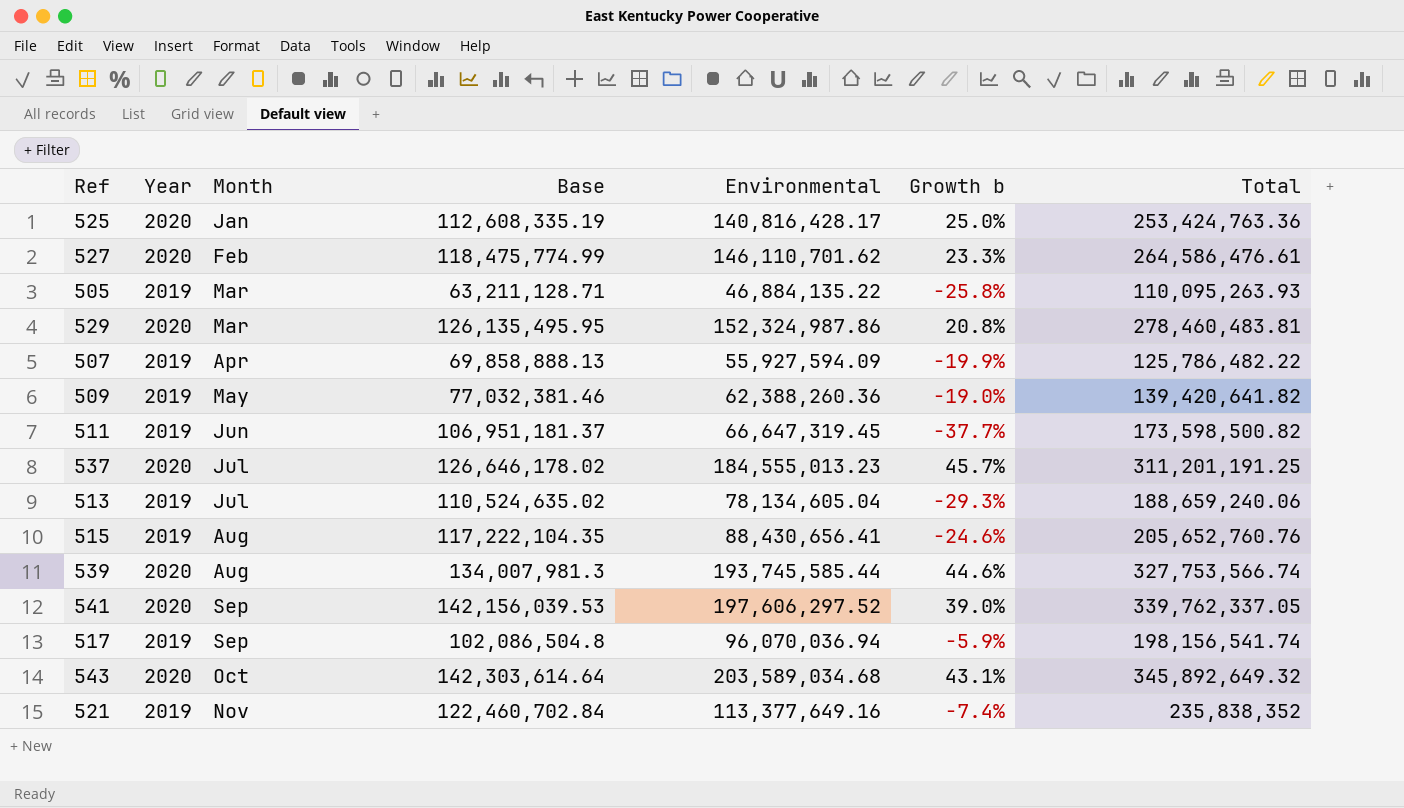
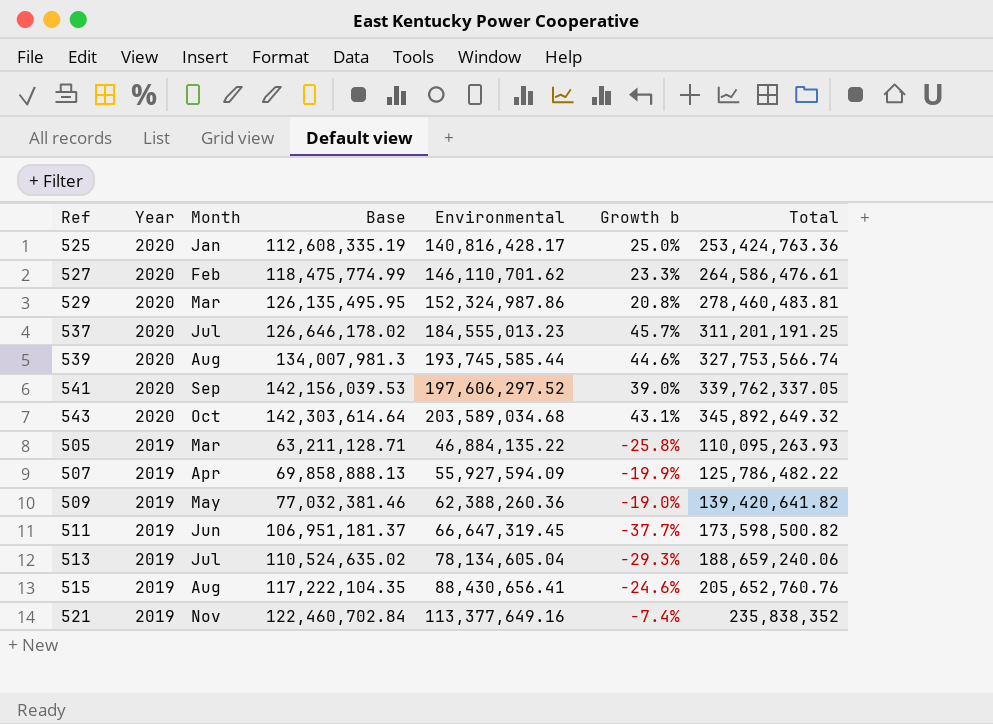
row order: Month ascending -> Year descending
row 517: 2019 | Sep | 102,086,504.8 | 96,070,036.94 | -5.9% | 198,156,541.74 -> none

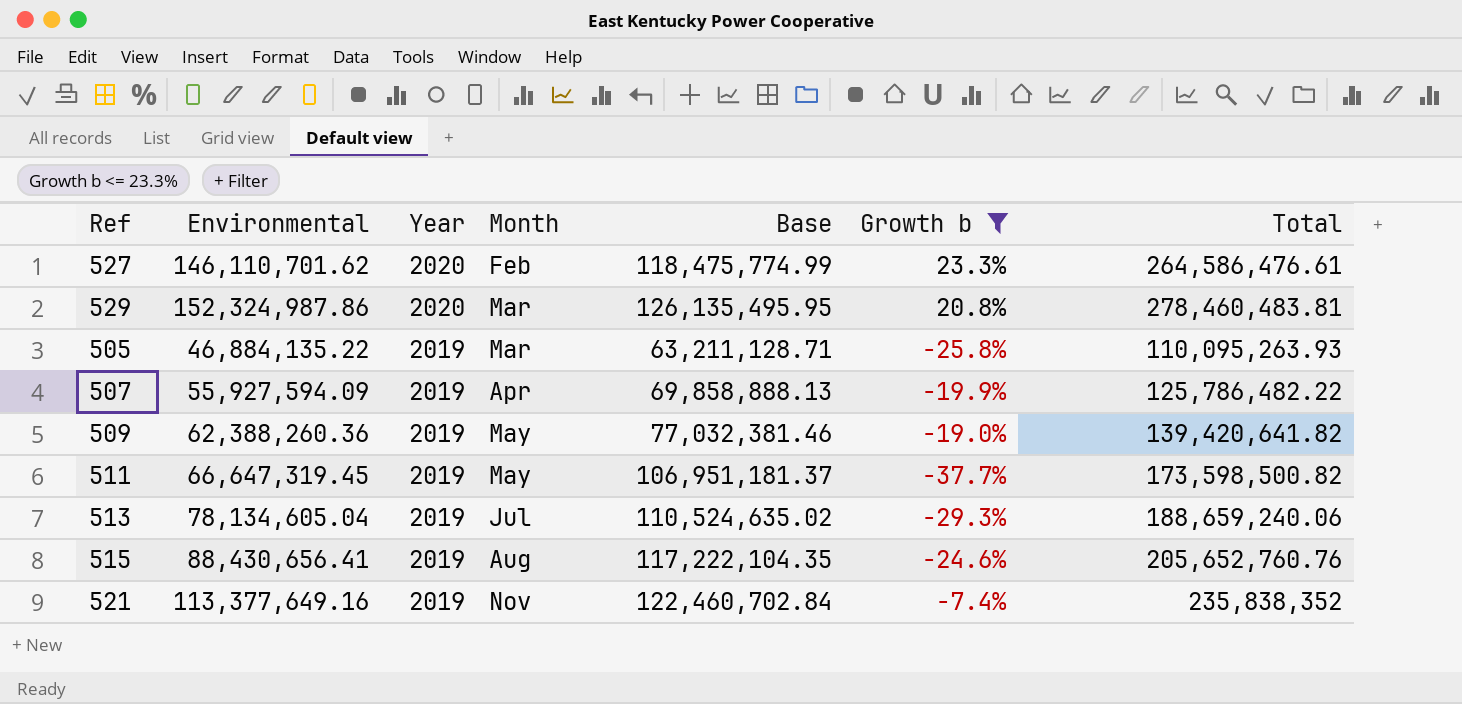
filter: none -> Growth b <= 23.3%
column Environmental | position: 5 -> 2
511 | Month: Jun -> May

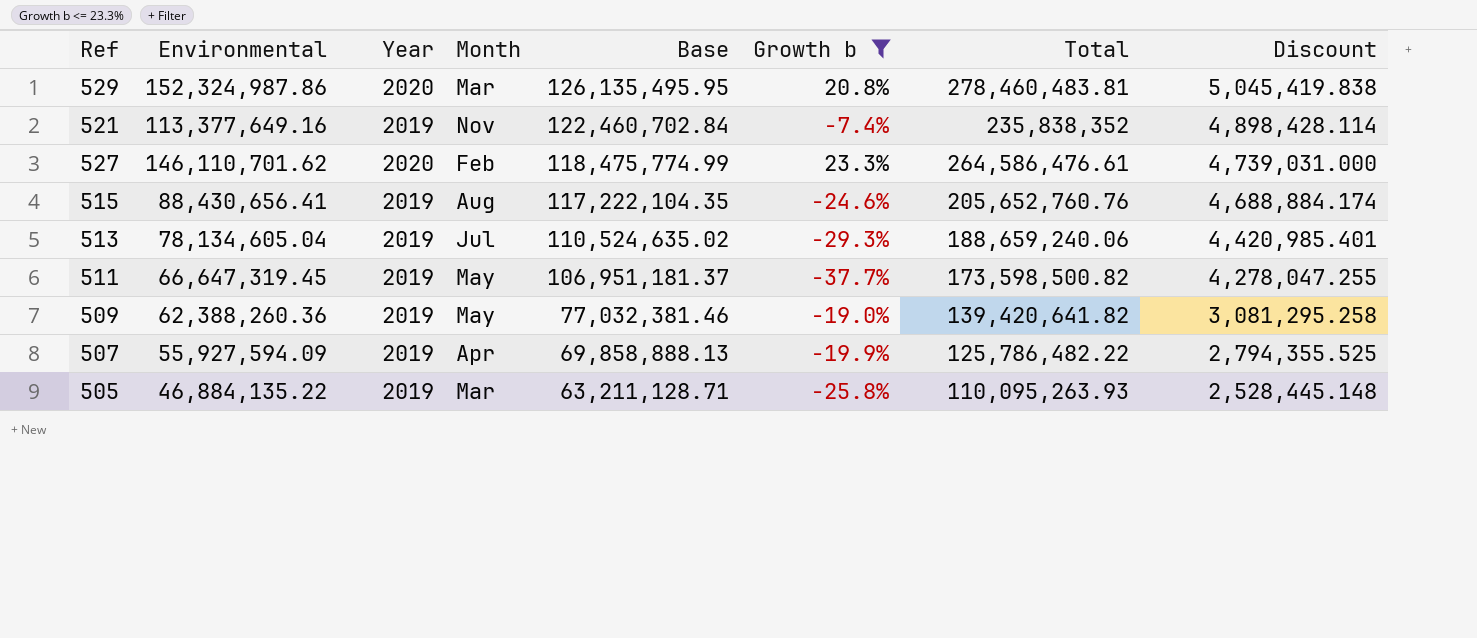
row order: Year descending -> Base descending
column Discount | formula: none -> [Base] * 0.04

